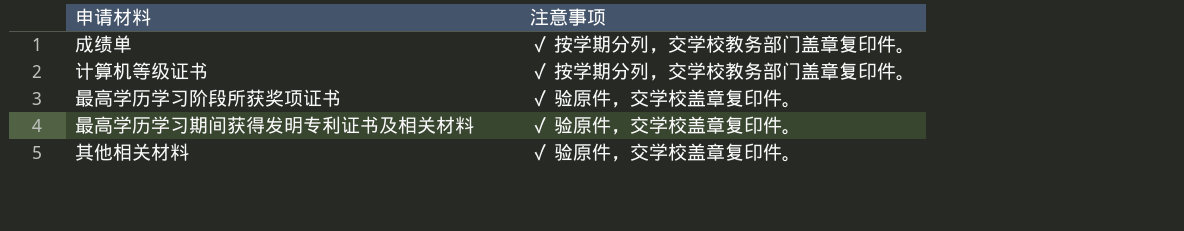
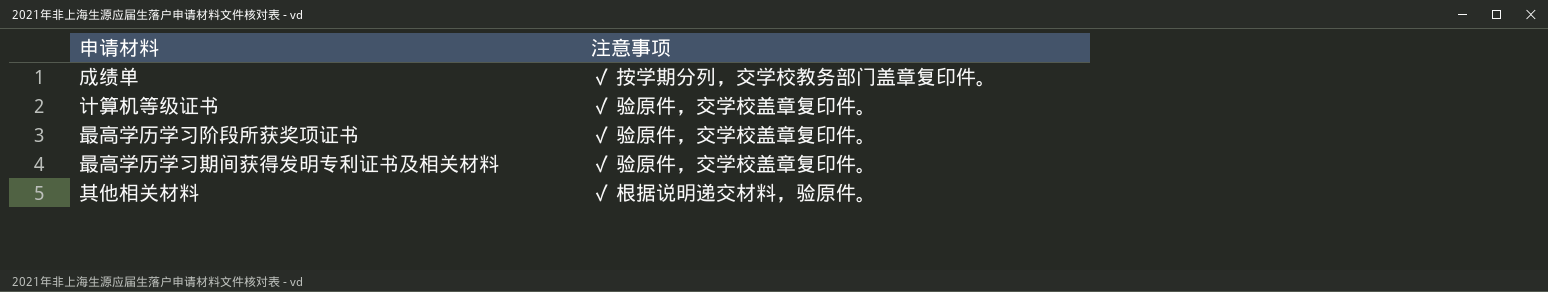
计算机等级证书 | 注意事项: ✓ 按学期分列，交学校教务部门盖章复印件。 -> ✓ 验原件，交学校盖章复印件。
其他相关材料 | 注意事项: ✓ 验原件，交学校盖章复印件。 -> ✓ 根据说明递交材料，验原件。

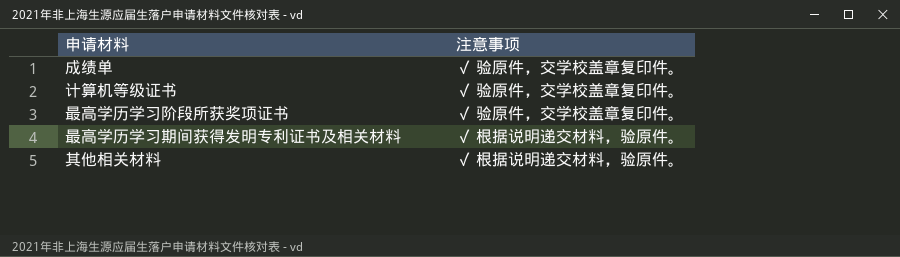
成绩单 | 注意事项: ✓ 按学期分列，交学校教务部门盖章复印件。 -> ✓ 验原件，交学校盖章复印件。
最高学历学习期间获得发明专利证书及相关材料 | 注意事项: ✓ 验原件，交学校盖章复印件。 -> ✓ 根据说明递交材料，验原件。

